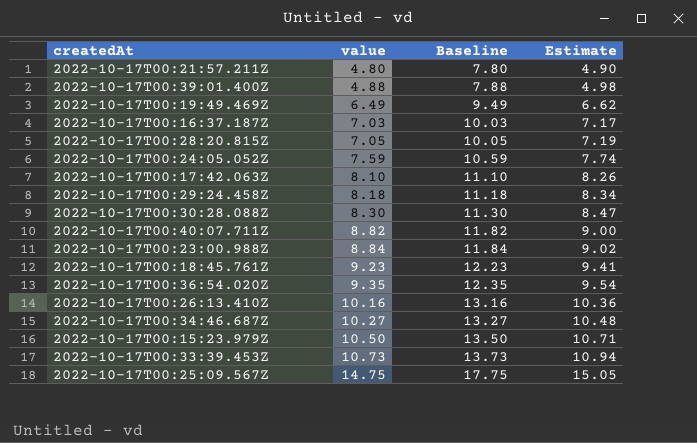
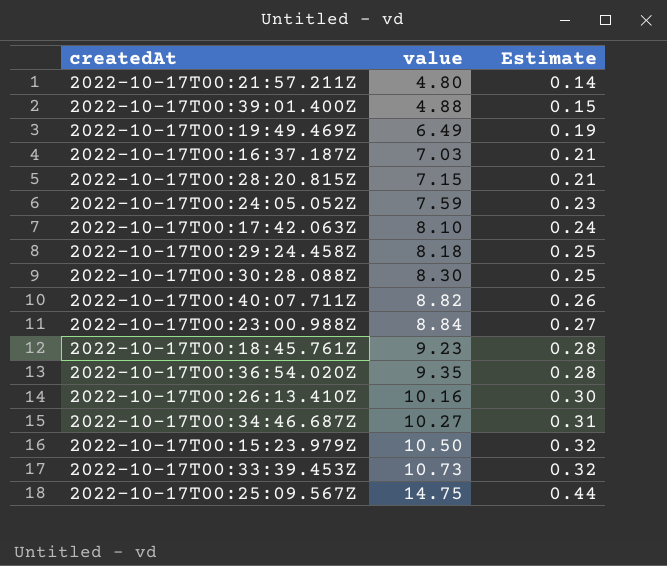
column Baseline | formula: [value] + 3 -> none
column Estimate | formula: [value] * 1.02 -> [value] * 0.03
2022-10-17T00:28:20.815Z | value: 7.05 -> 7.15

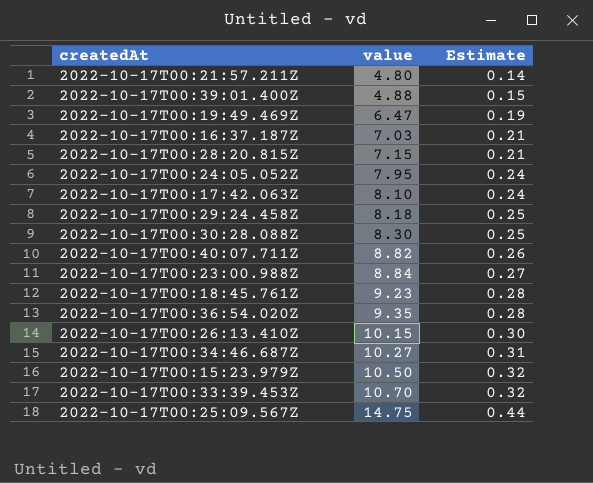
2022-10-17T00:19:49.469Z | value: 6.49 -> 6.47
2022-10-17T00:24:05.052Z | value: 7.59 -> 7.95
2022-10-17T00:24:05.052Z | Estimate: 0.23 -> 0.24
2022-10-17T00:26:13.410Z | value: 10.16 -> 10.15
2022-10-17T00:33:39.453Z | value: 10.73 -> 10.70

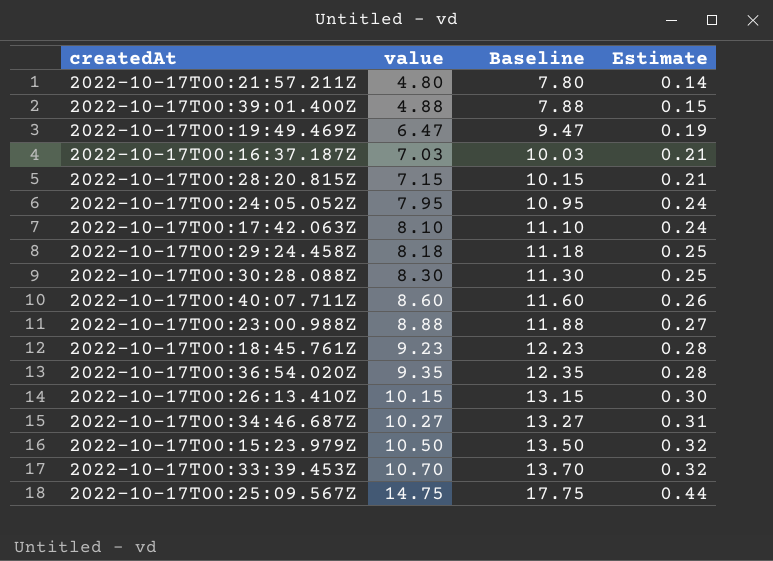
column Baseline | formula: none -> [value] + 3
2022-10-17T00:40:07.711Z | value: 8.82 -> 8.60
2022-10-17T00:23:00.988Z | value: 8.84 -> 8.88

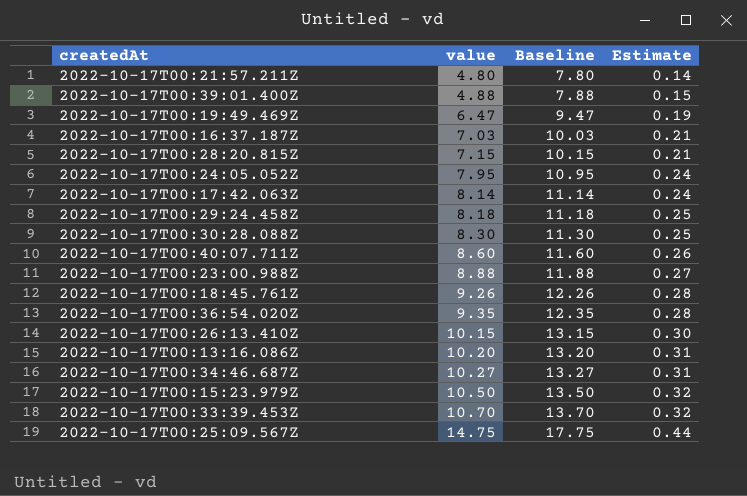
2022-10-17T00:17:42.063Z | value: 8.10 -> 8.14
2022-10-17T00:17:42.063Z | Baseline: 11.10 -> 11.14
2022-10-17T00:18:45.761Z | value: 9.23 -> 9.26
2022-10-17T00:18:45.761Z | Baseline: 12.23 -> 12.26
row 2022-10-17T00:13:16.086Z: none -> 10.20 | 13.20 | 0.31

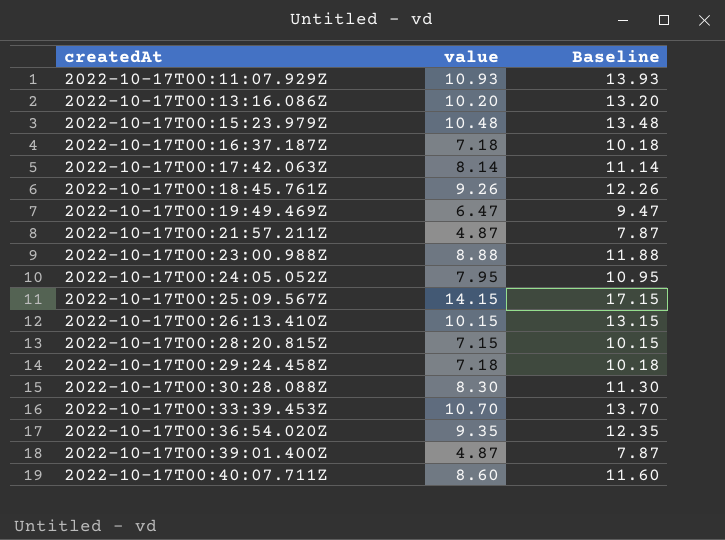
row order: value ascending -> createdAt ascending
column Estimate | formula: [value] * 0.03 -> none
row 2022-10-17T00:34:46.687Z: 10.27 | 13.27 | 0.31 -> none
row 2022-10-17T00:11:07.929Z: none -> 10.93 | 13.93
2022-10-17T00:15:23.979Z | value: 10.50 -> 10.48
2022-10-17T00:15:23.979Z | Baseline: 13.50 -> 13.48
2022-10-17T00:16:37.187Z | value: 7.03 -> 7.18
2022-10-17T00:16:37.187Z | Baseline: 10.03 -> 10.18
2022-10-17T00:21:57.211Z | value: 4.80 -> 4.87
2022-10-17T00:21:57.211Z | Baseline: 7.80 -> 7.87
2022-10-17T00:25:09.567Z | value: 14.75 -> 14.15
2022-10-17T00:25:09.567Z | Baseline: 17.75 -> 17.15
2022-10-17T00:29:24.458Z | value: 8.18 -> 7.18
2022-10-17T00:29:24.458Z | Baseline: 11.18 -> 10.18
2022-10-17T00:39:01.400Z | value: 4.88 -> 4.87
2022-10-17T00:39:01.400Z | Baseline: 7.88 -> 7.87

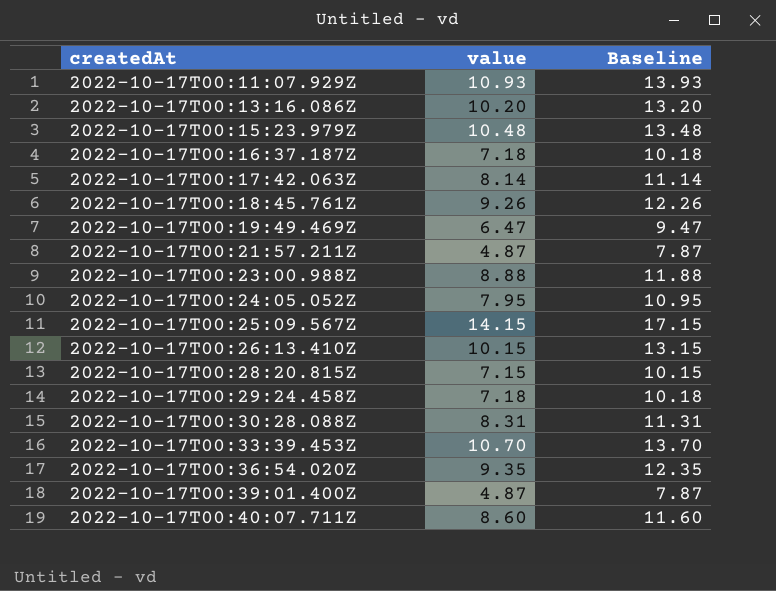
2022-10-17T00:30:28.088Z | value: 8.30 -> 8.31
2022-10-17T00:30:28.088Z | Baseline: 11.30 -> 11.31

